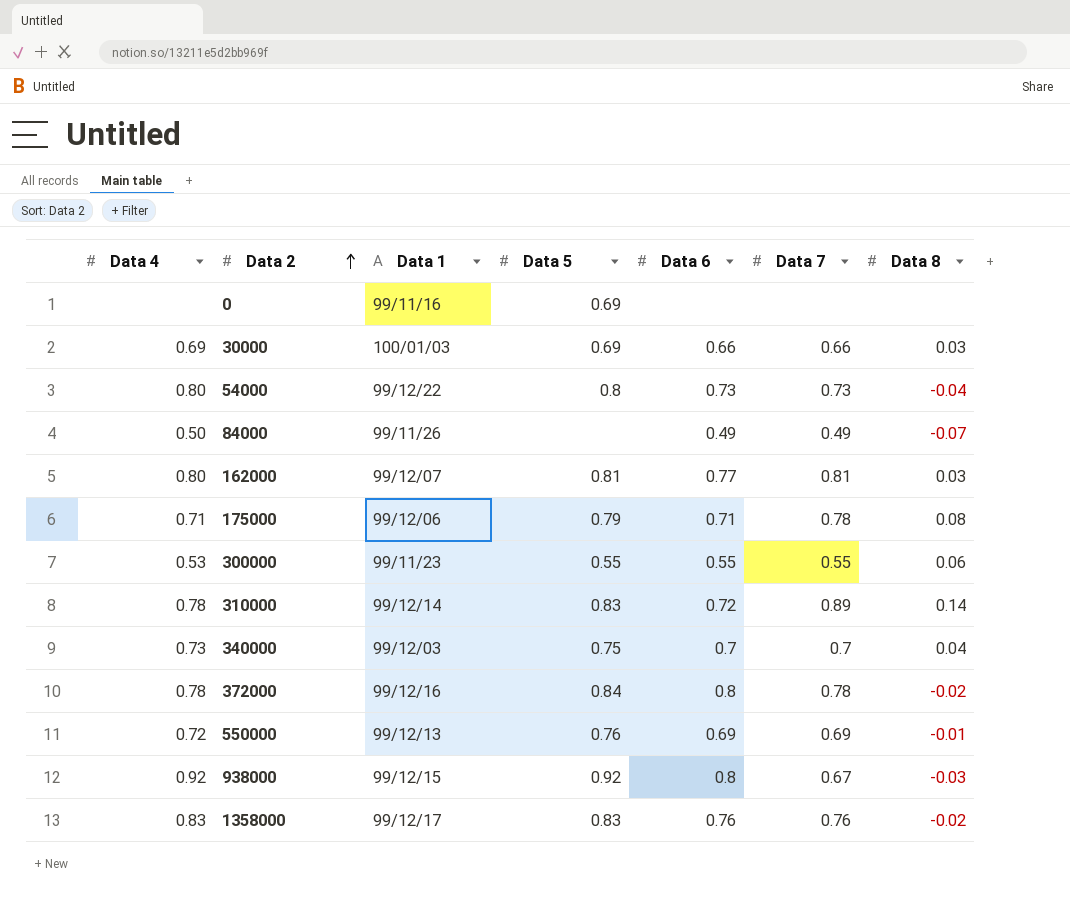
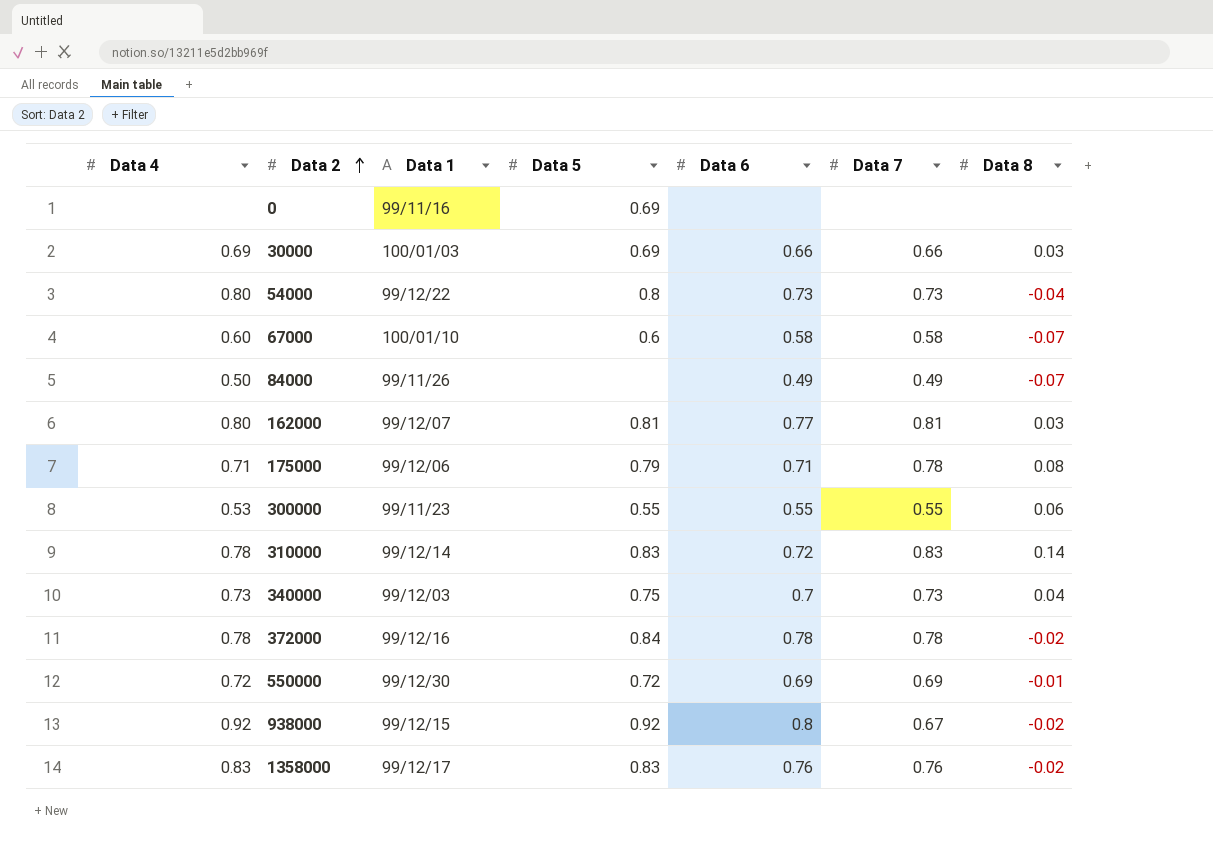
row 67000: none -> 0.60 | 100/01/10 | 0.6 | 0.58 | 0.58 | -0.07
310000 | Data 7: 0.89 -> 0.83
340000 | Data 7: 0.7 -> 0.73
372000 | Data 6: 0.8 -> 0.78
550000 | Data 1: 99/12/13 -> 99/12/30
550000 | Data 5: 0.76 -> 0.72
938000 | Data 8: -0.03 -> -0.02

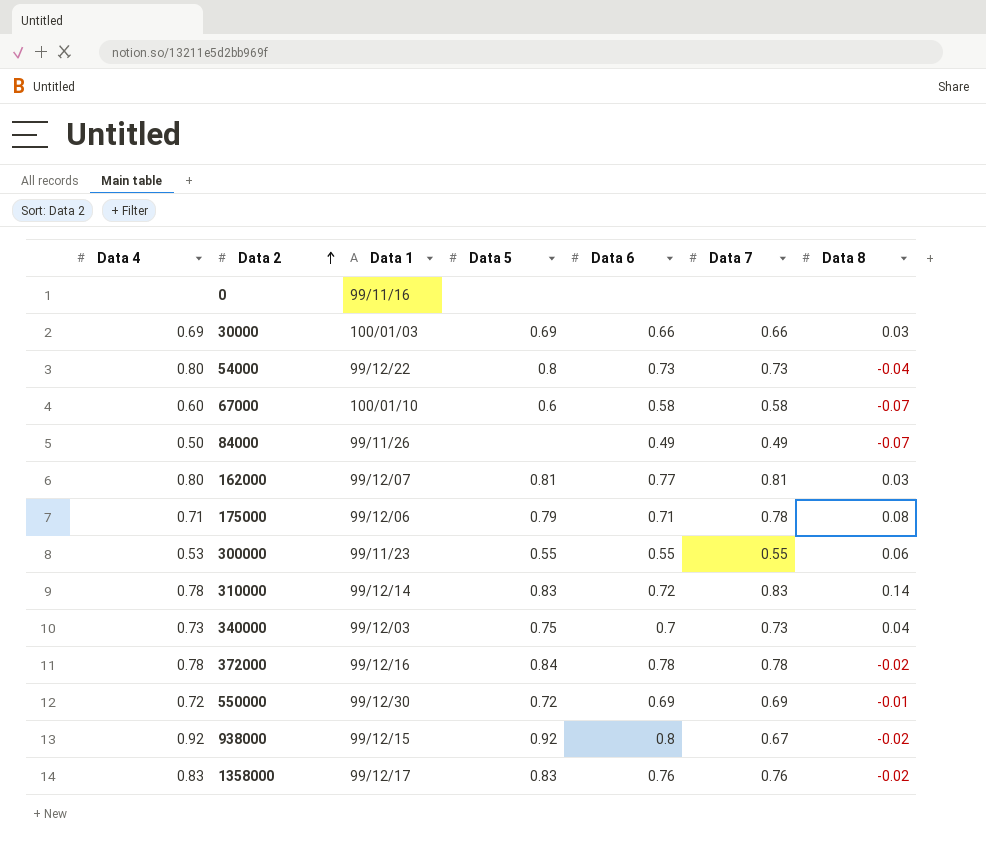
0 | Data 5: 0.69 -> none

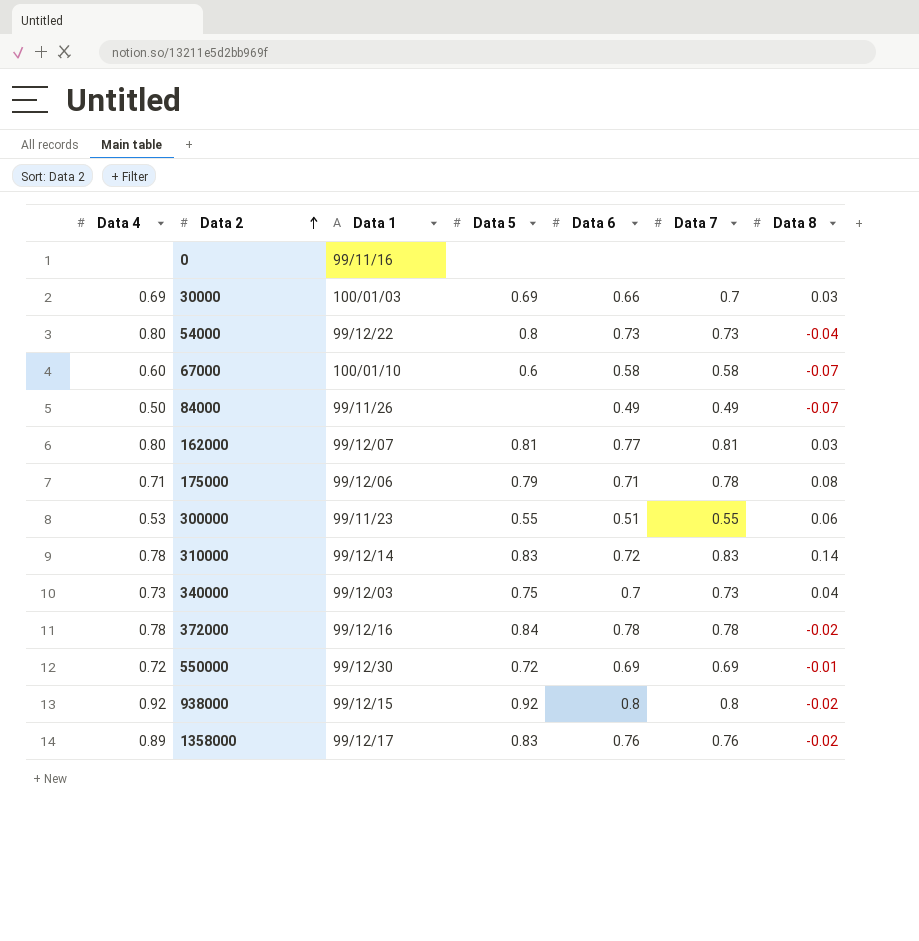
30000 | Data 7: 0.66 -> 0.7
300000 | Data 6: 0.55 -> 0.51
938000 | Data 7: 0.67 -> 0.8
1358000 | Data 4: 0.83 -> 0.89

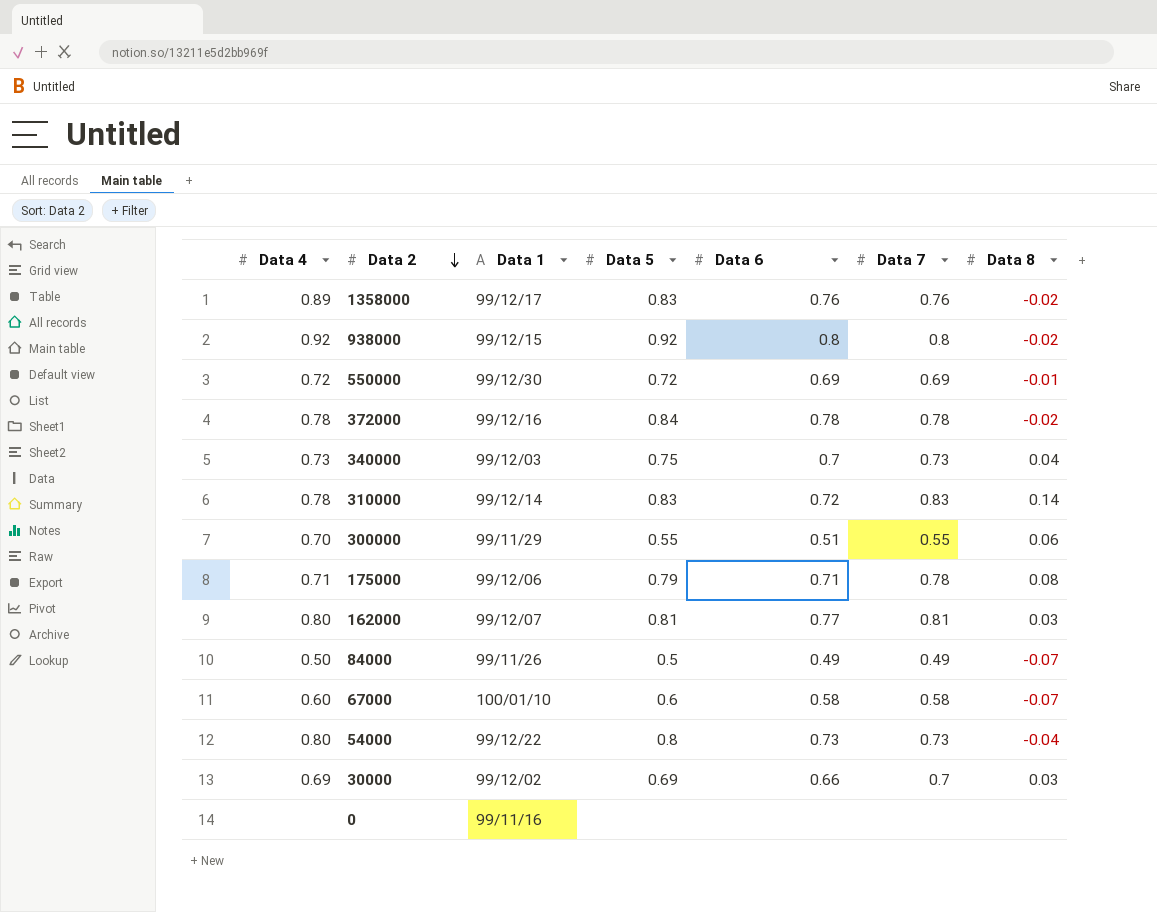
row order: Data 2 ascending -> Data 2 descending
300000 | Data 4: 0.53 -> 0.70
300000 | Data 1: 99/11/23 -> 99/11/29
84000 | Data 5: none -> 0.5
30000 | Data 1: 100/01/03 -> 99/12/02

